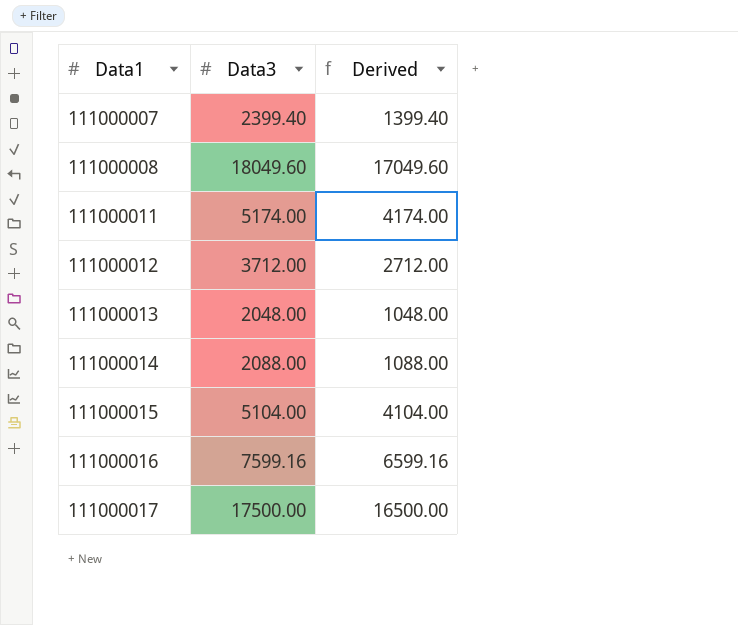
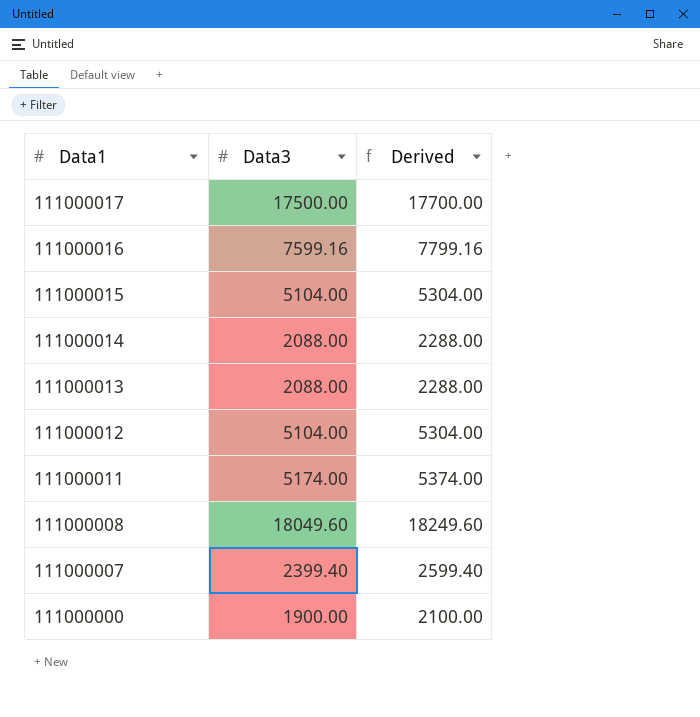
row order: Data1 ascending -> Data1 descending
column Derived | formula: [Data3] - 1000 -> [Data3] + 200
111000013 | Data3: 2048.00 -> 2088.00
111000012 | Data3: 3712.00 -> 5104.00
row 111000000: none -> 1900.00 | 2100.00

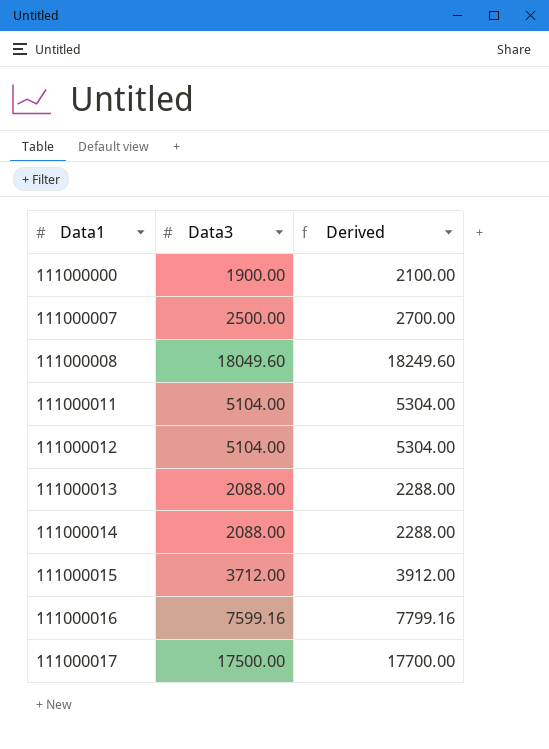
row order: Data1 descending -> Data1 ascending
111000007 | Data3: 2399.40 -> 2500.00
111000007 | Derived: 2599.40 -> 2700.00
111000011 | Data3: 5174.00 -> 5104.00
111000011 | Derived: 5374.00 -> 5304.00
111000015 | Data3: 5104.00 -> 3712.00
111000015 | Derived: 5304.00 -> 3912.00

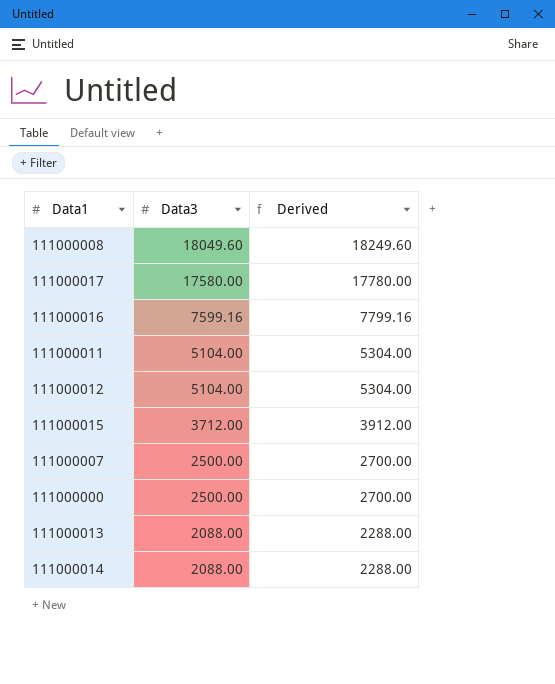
row order: Data1 ascending -> Data3 descending
111000017 | Data3: 17500.00 -> 17580.00
111000017 | Derived: 17700.00 -> 17780.00
111000000 | Data3: 1900.00 -> 2500.00
111000000 | Derived: 2100.00 -> 2700.00

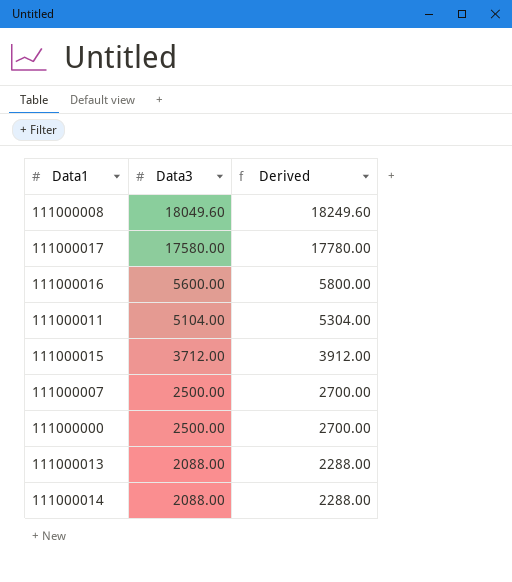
row 111000012: 5104.00 | 5304.00 -> none
111000016 | Data3: 7599.16 -> 5600.00
111000016 | Derived: 7799.16 -> 5800.00

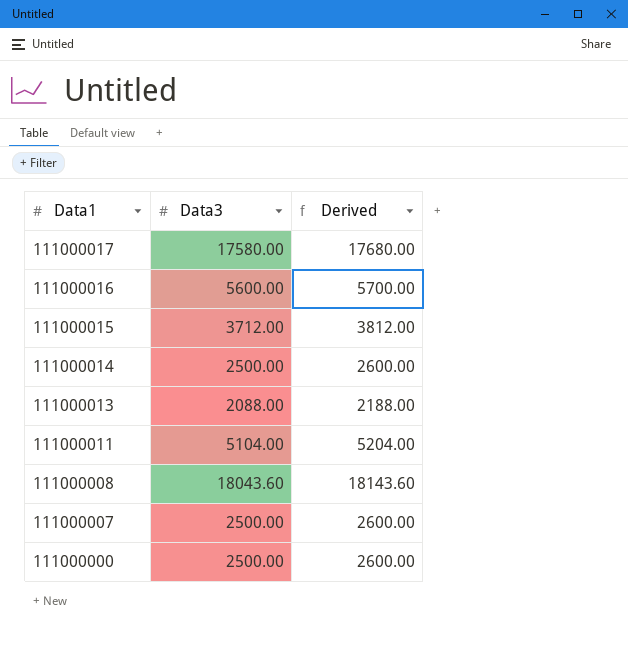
row order: Data3 descending -> Data1 descending
column Derived | formula: [Data3] + 200 -> [Data3] + 100
111000014 | Data3: 2088.00 -> 2500.00
111000008 | Data3: 18049.60 -> 18043.60

